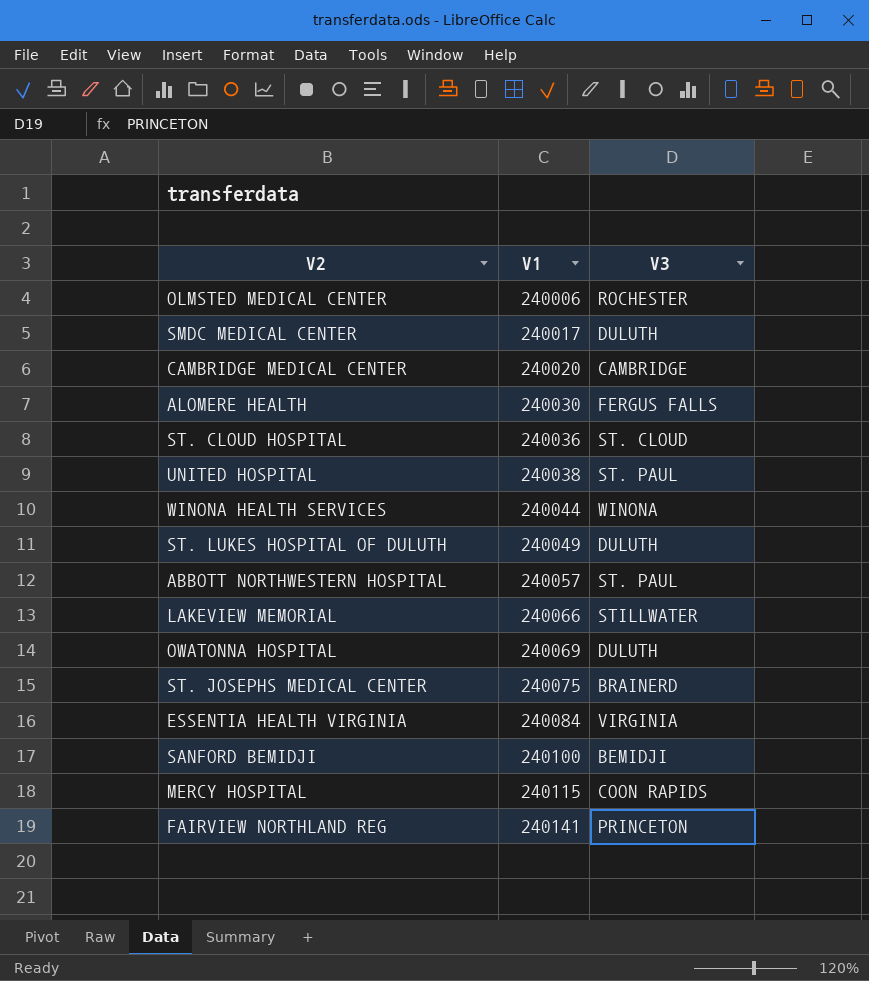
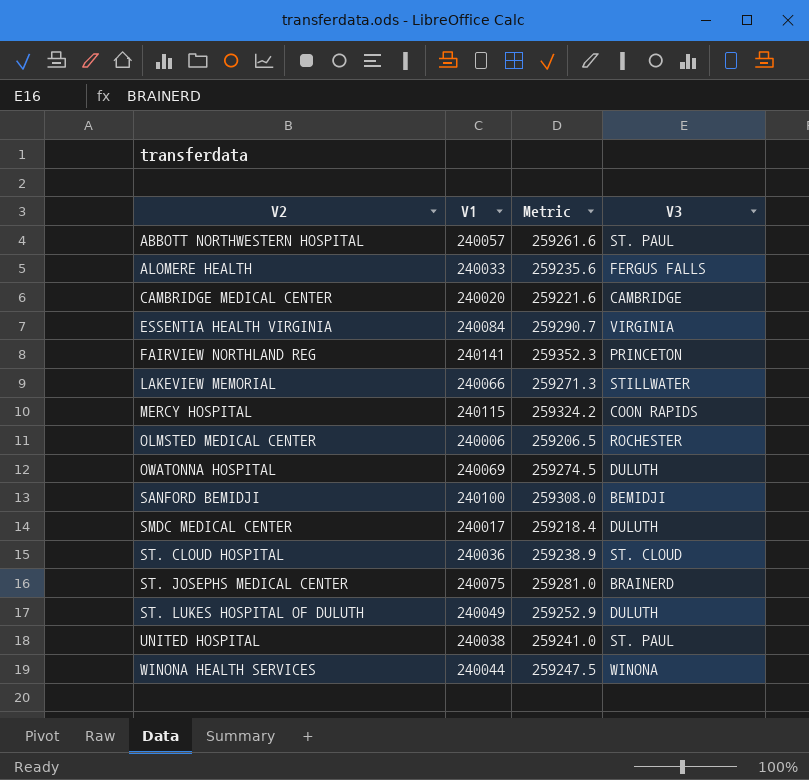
row order: V1 ascending -> V2 ascending
column Metric | formula: none -> [V1] * 1.08
ALOMERE HEALTH | V1: 240030 -> 240033

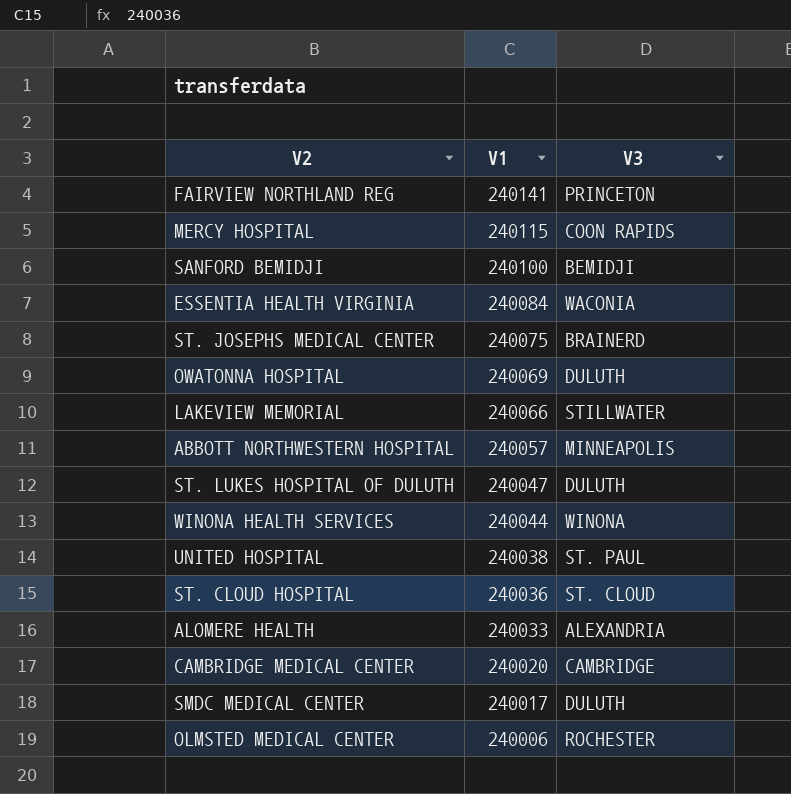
row order: V2 ascending -> V1 descending
column Metric | formula: [V1] * 1.08 -> none
ESSENTIA HEALTH VIRGINIA | V3: VIRGINIA -> WACONIA
ABBOTT NORTHWESTERN HOSPITAL | V3: ST. PAUL -> MINNEAPOLIS
ST. LUKES HOSPITAL OF DULUTH | V1: 240049 -> 240047
ALOMERE HEALTH | V3: FERGUS FALLS -> ALEXANDRIA

